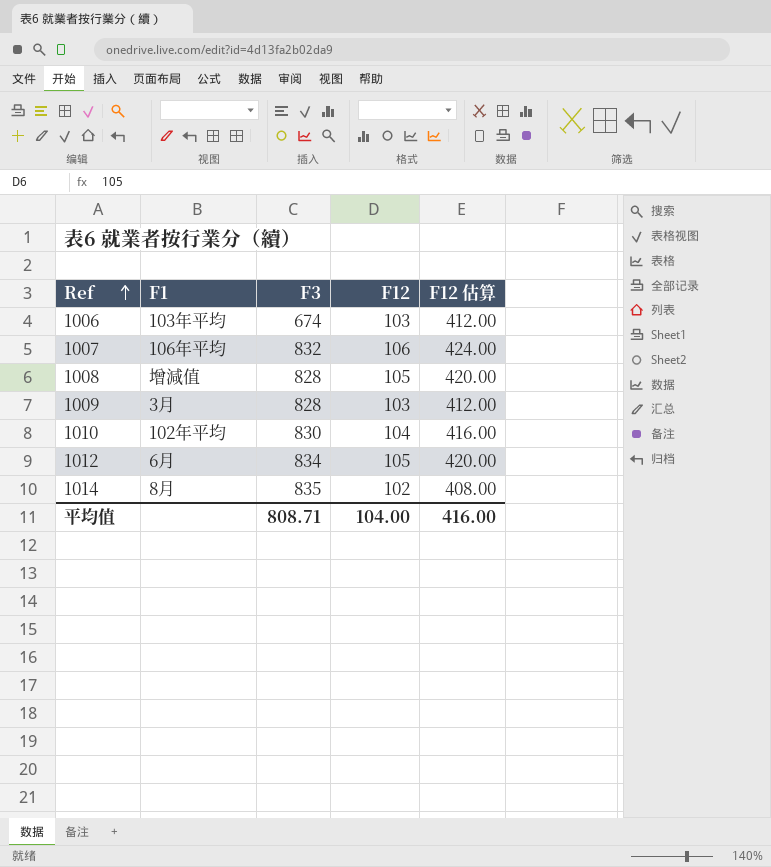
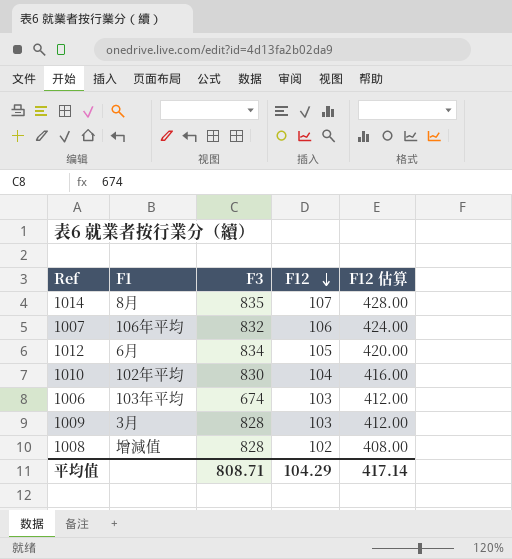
row order: Ref ascending -> F12 descending
1014 | F12: 102 -> 107
1014 | F12 估算: 408.00 -> 428.00
1008 | F12: 105 -> 102
1008 | F12 估算: 420.00 -> 408.00
平均值 | F12: 104.00 -> 104.29
平均值 | F12 估算: 416.00 -> 417.14

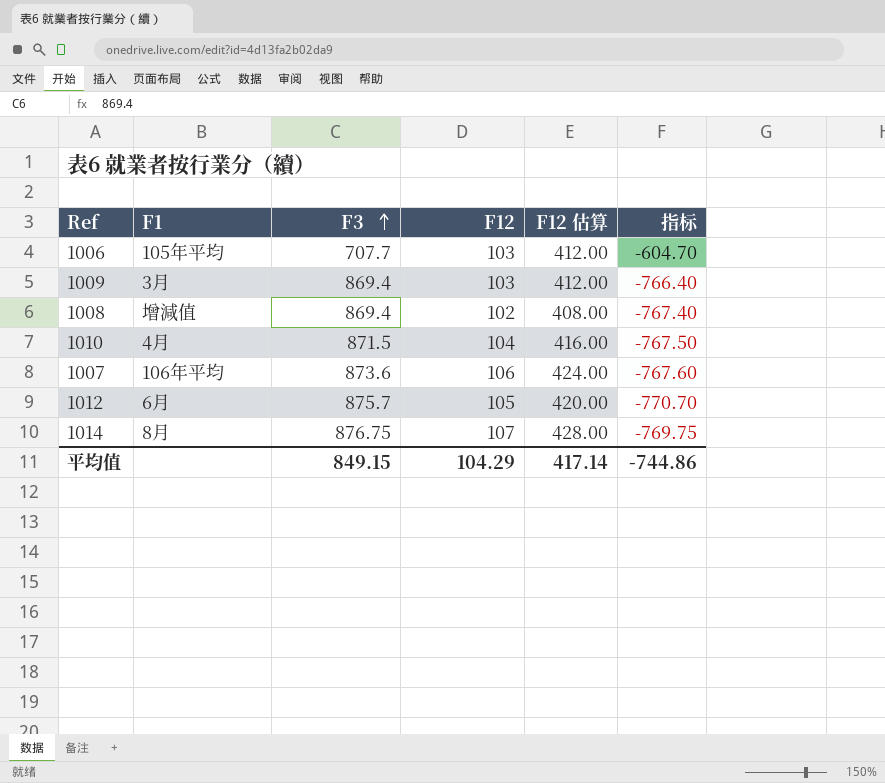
row order: F12 descending -> F3 ascending
column 指标 | formula: none -> [F12] - [F3]
1006 | F1: 103年平均 -> 105年平均
1006 | F3: 674 -> 707.7
1009 | F3: 828 -> 869.4
1008 | F3: 828 -> 869.4
1010 | F1: 102年平均 -> 4月
1010 | F3: 830 -> 871.5
1007 | F3: 832 -> 873.6
1012 | F3: 834 -> 875.7
1014 | F3: 835 -> 876.75
平均值 | F3: 808.71 -> 849.15

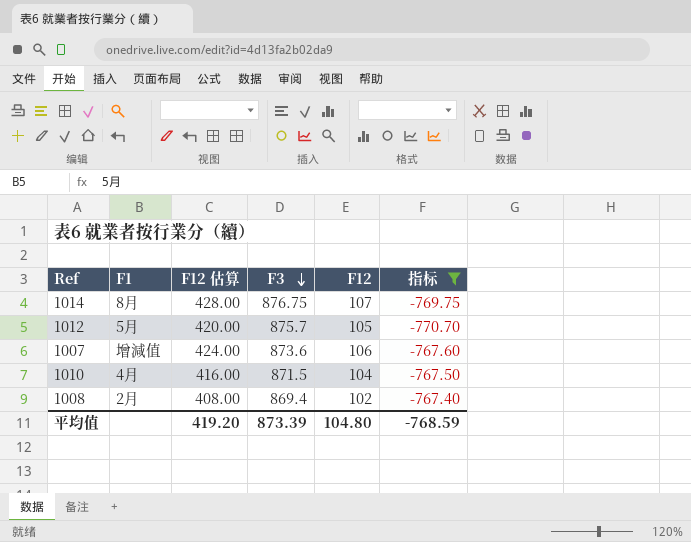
filter: none -> 指标 <= -767.40
row order: F3 ascending -> F3 descending
column F12 估算 | position: 5 -> 3
1012 | F1: 6月 -> 5月
1007 | F1: 106年平均 -> 增減值
1008 | F1: 增減值 -> 2月
平均值 | F12 估算: 417.14 -> 419.20
平均值 | F3: 849.15 -> 873.39
平均值 | F12: 104.29 -> 104.80
平均值 | 指标: -744.86 -> -768.59

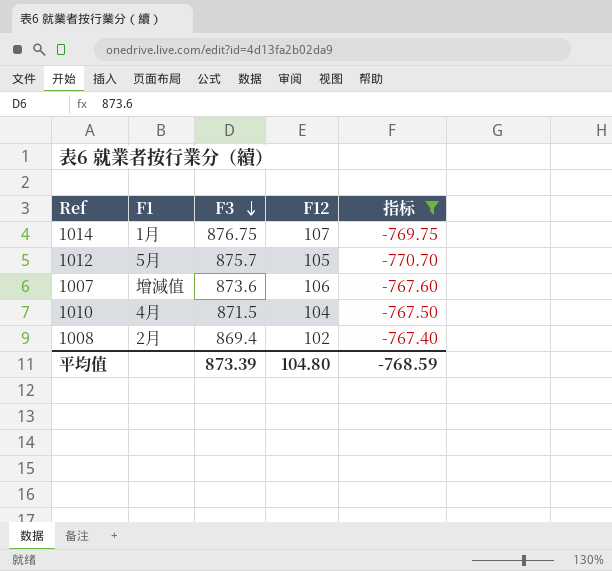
column F12 估算 | formula: [F12] * 4 -> none
1014 | F1: 8月 -> 1月

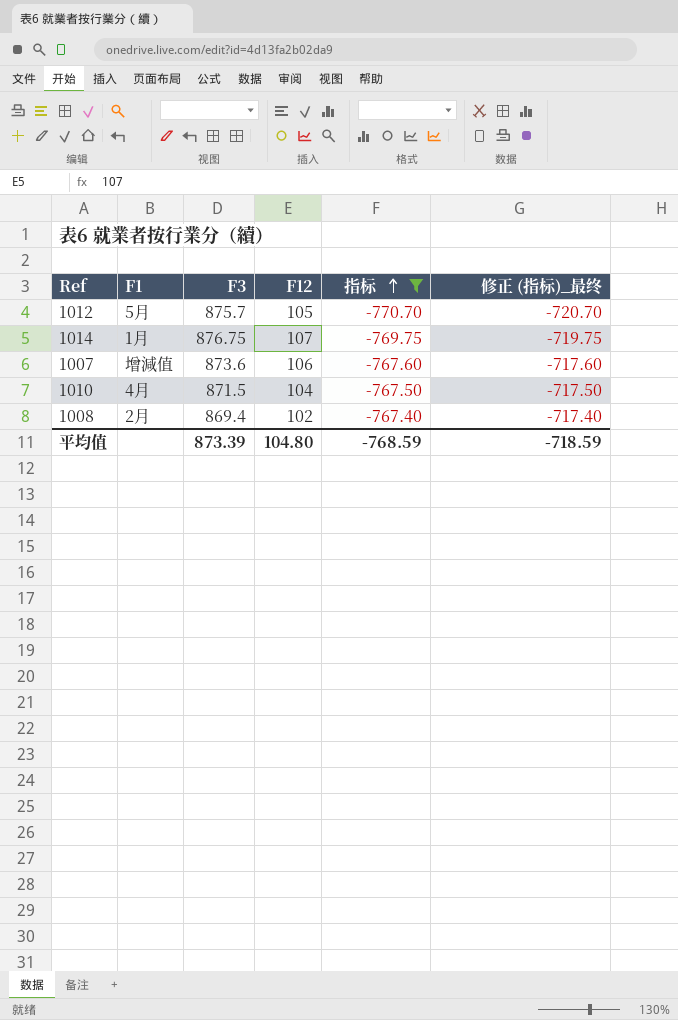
row order: F3 descending -> 指标 ascending
column 修正 (指标)_最终 | formula: none -> [指标] + 50

